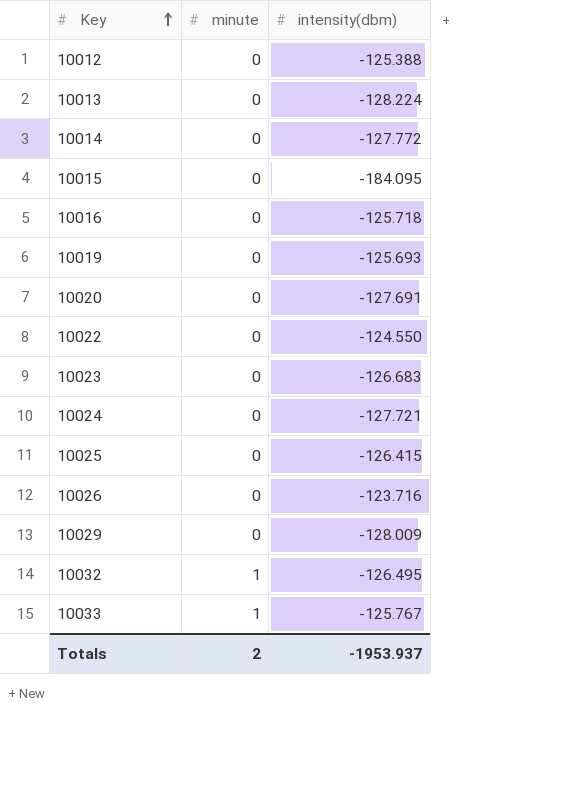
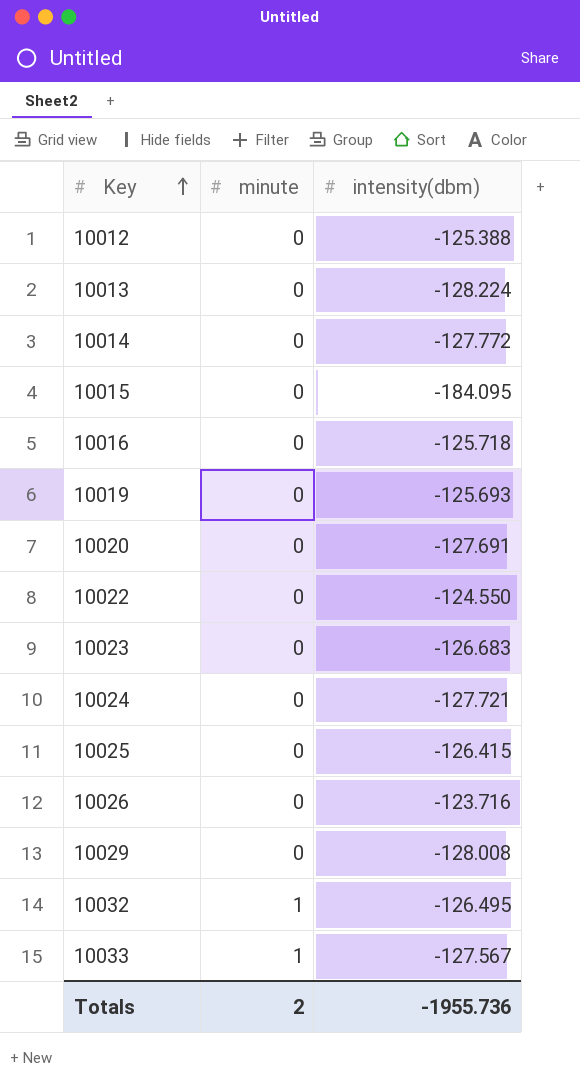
10029 | intensity(dbm): -128.009 -> -128.008
10033 | intensity(dbm): -125.767 -> -127.567
Totals | intensity(dbm): -1953.937 -> -1955.736

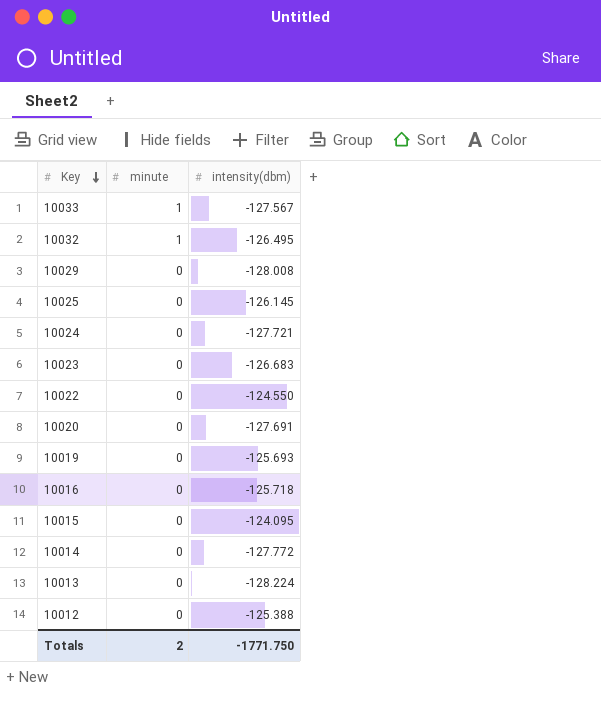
row order: Key ascending -> Key descending
row 10026: 0 | -123.716 -> none
10025 | intensity(dbm): -126.415 -> -126.145
10015 | intensity(dbm): -184.095 -> -124.095
Totals | intensity(dbm): -1955.736 -> -1771.750

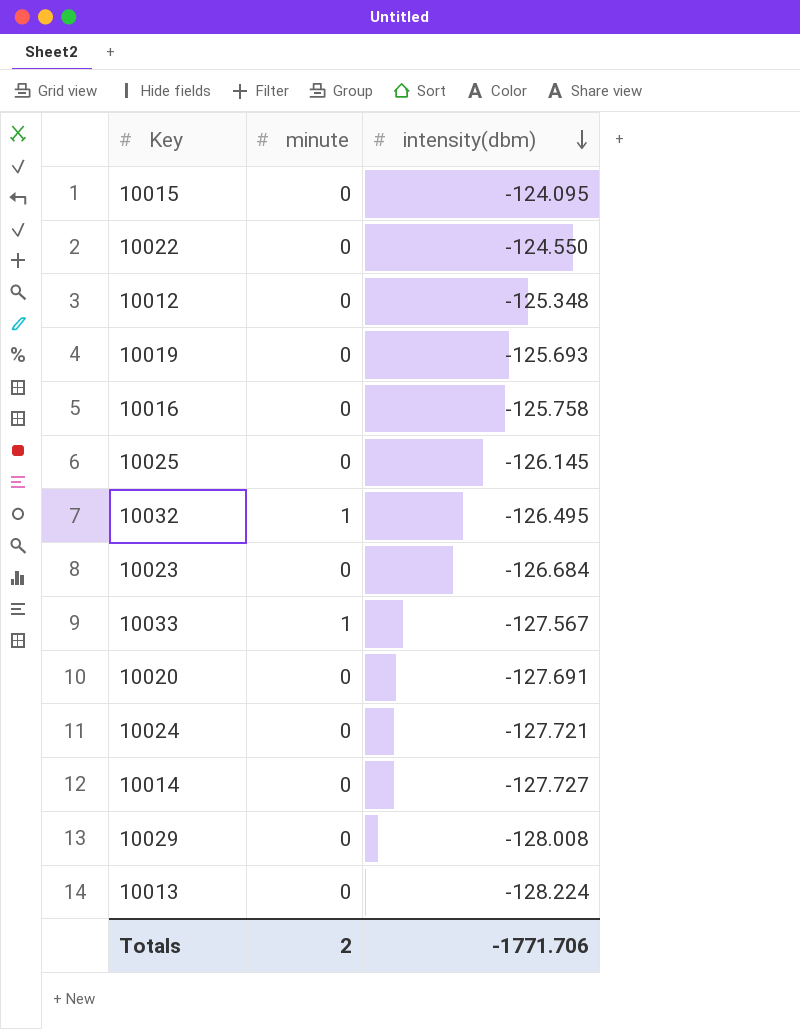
row order: Key descending -> intensity(dbm) descending
10012 | intensity(dbm): -125.388 -> -125.348
10016 | intensity(dbm): -125.718 -> -125.758
10023 | intensity(dbm): -126.683 -> -126.684
10014 | intensity(dbm): -127.772 -> -127.727
Totals | intensity(dbm): -1771.750 -> -1771.706

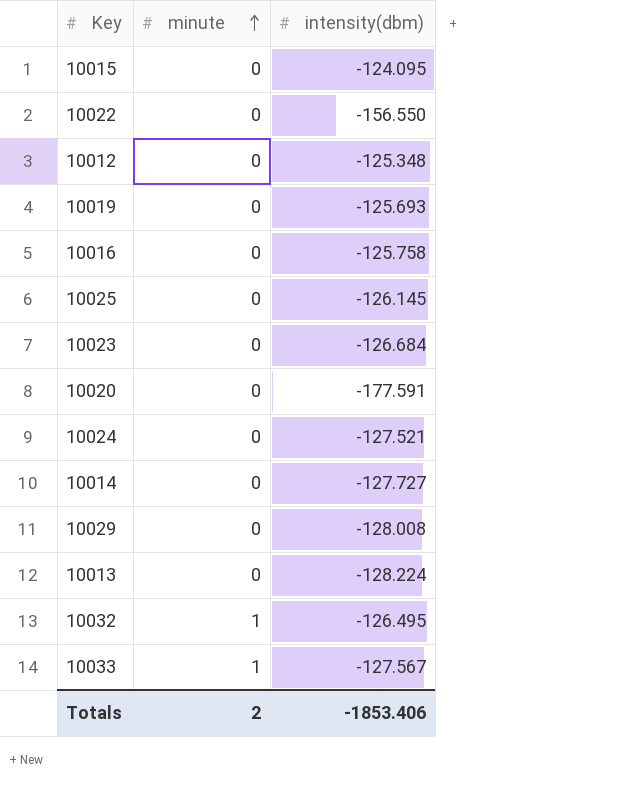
row order: intensity(dbm) descending -> minute ascending
10022 | intensity(dbm): -124.550 -> -156.550
10020 | intensity(dbm): -127.691 -> -177.591
10024 | intensity(dbm): -127.721 -> -127.521
Totals | intensity(dbm): -1771.706 -> -1853.406

